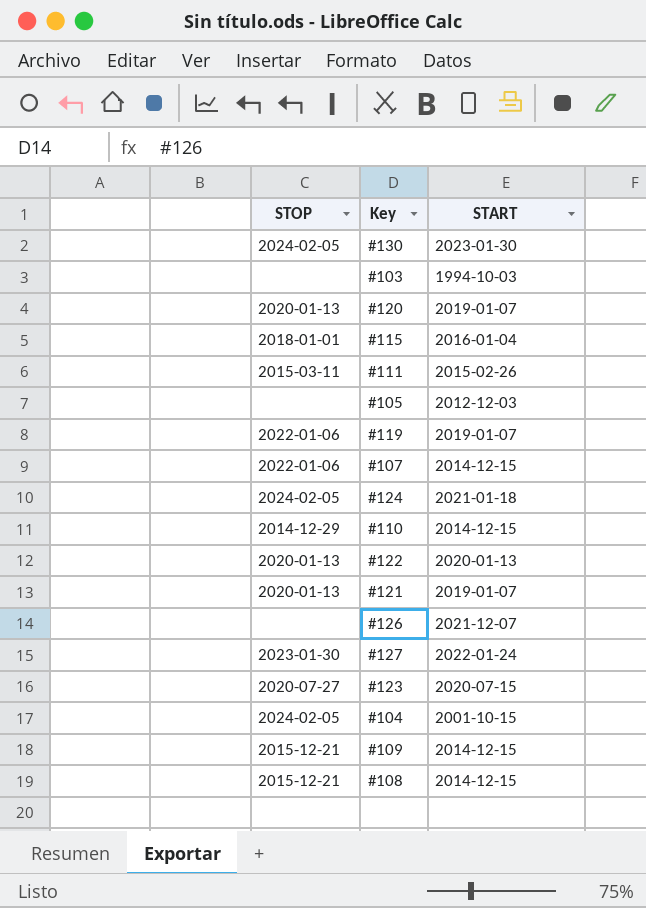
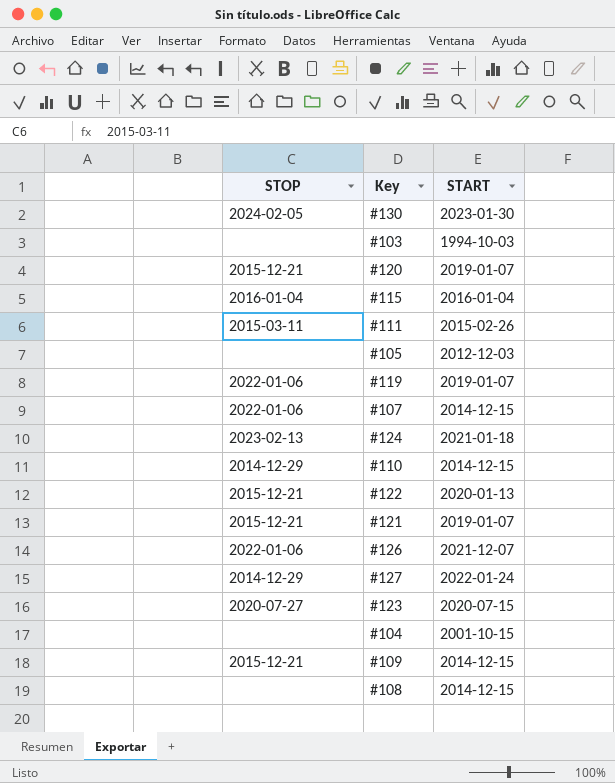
#120 | STOP: 2020-01-13 -> 2015-12-21
#115 | STOP: 2018-01-01 -> 2016-01-04
#124 | STOP: 2024-02-05 -> 2023-02-13
#122 | STOP: 2020-01-13 -> 2015-12-21
#121 | STOP: 2020-01-13 -> 2015-12-21
#126 | STOP: none -> 2022-01-06
#127 | STOP: 2023-01-30 -> 2014-12-29
#104 | STOP: 2024-02-05 -> none
#108 | STOP: 2015-12-21 -> none

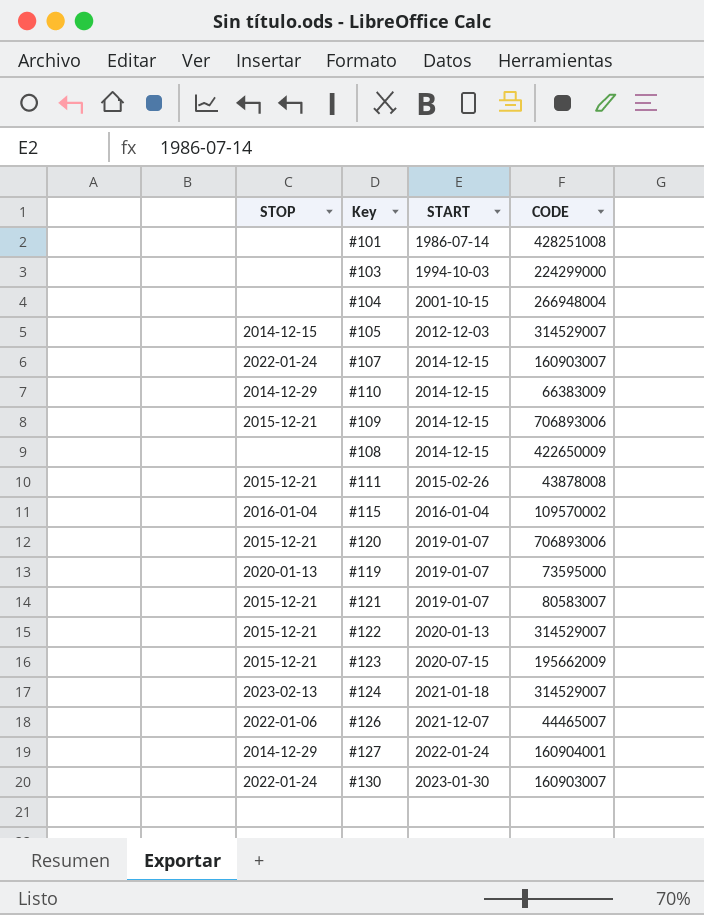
row order: none -> START ascending
column CODE | position: none -> 4
row #101: none -> none | 1986-07-14 | 428251008
#105 | STOP: none -> 2014-12-15
#107 | STOP: 2022-01-06 -> 2022-01-24
#111 | STOP: 2015-03-11 -> 2015-12-21
#119 | STOP: 2022-01-06 -> 2020-01-13
#123 | STOP: 2020-07-27 -> 2015-12-21
#130 | STOP: 2024-02-05 -> 2022-01-24

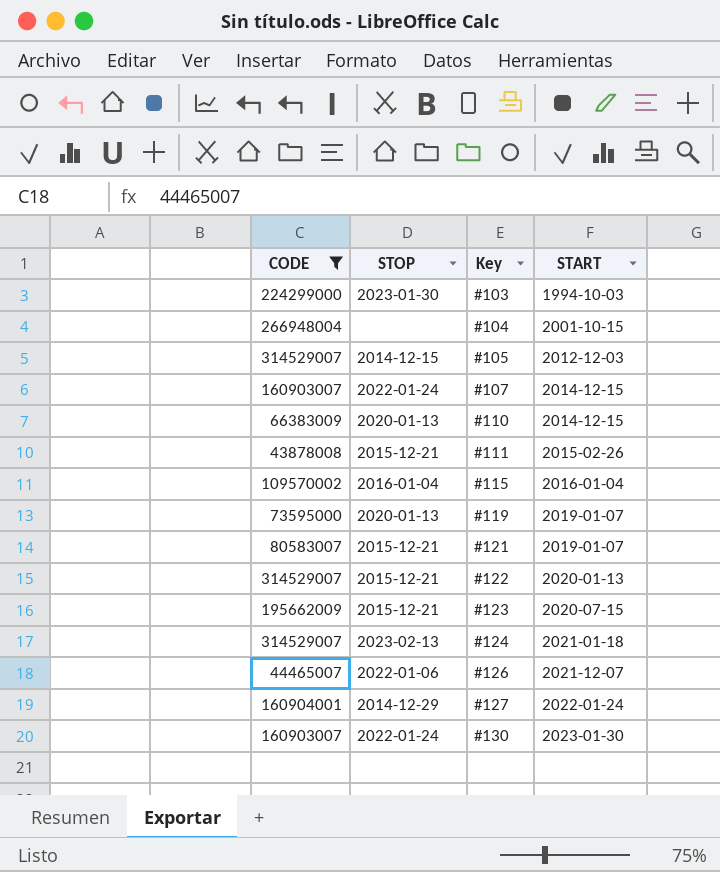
filter: none -> CODE <= 314529007
column CODE | position: 4 -> 1
#103 | STOP: none -> 2023-01-30
#110 | STOP: 2014-12-29 -> 2020-01-13

